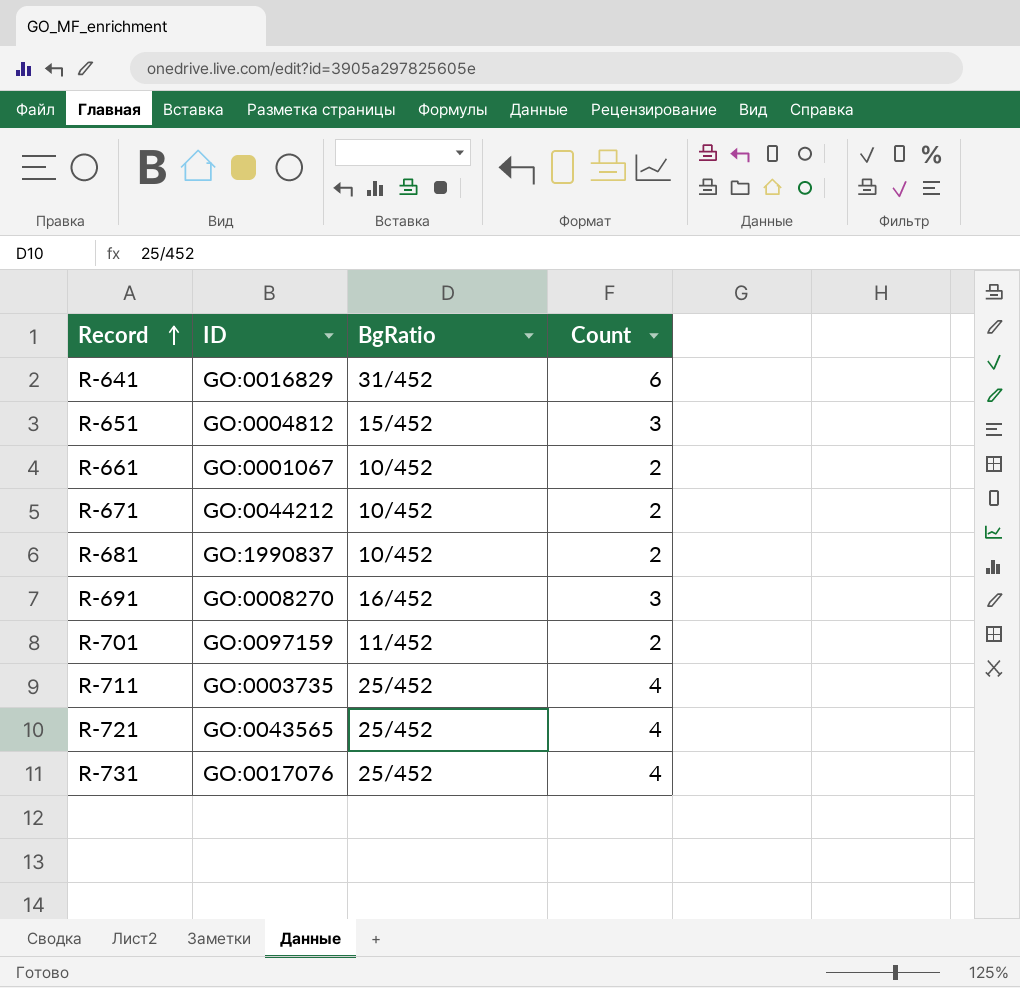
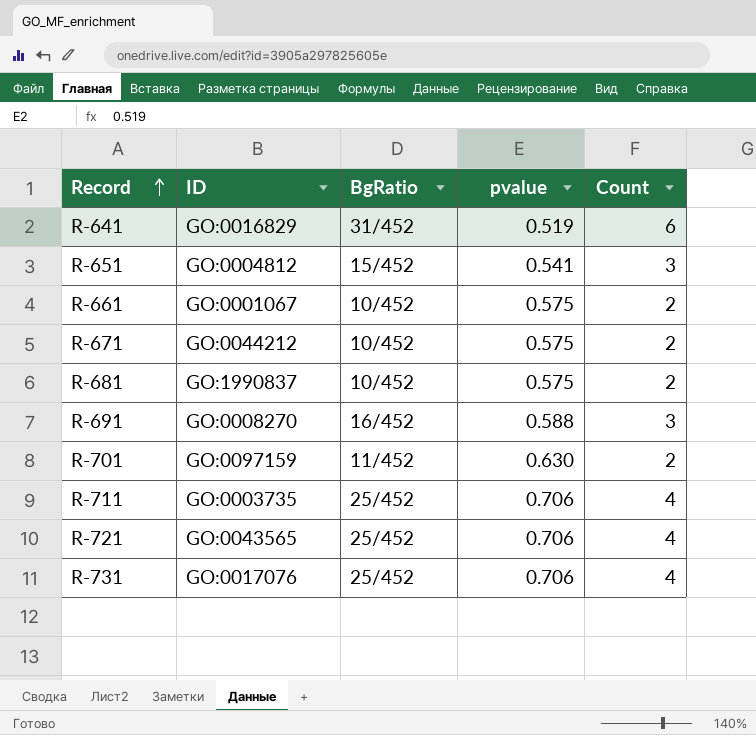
column pvalue | position: none -> 4

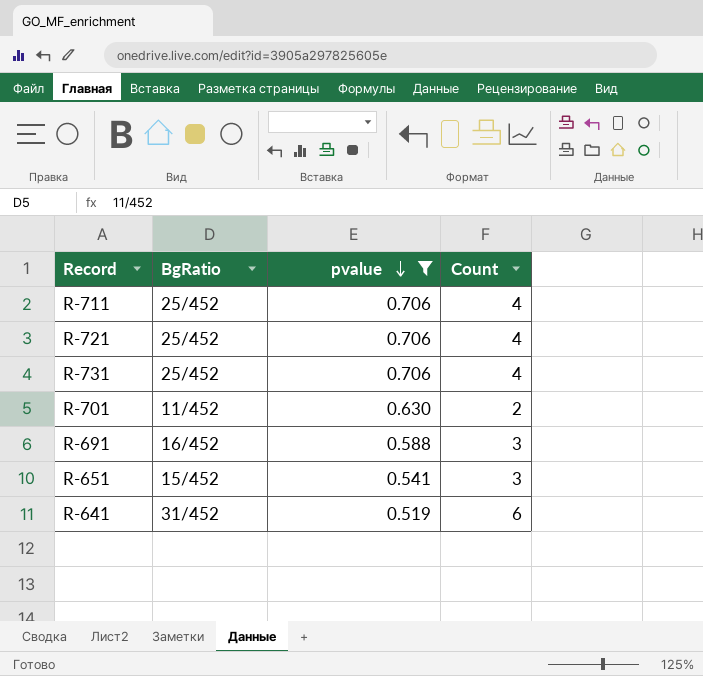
filter: none -> pvalue != 0.575
row order: Record ascending -> pvalue descending
column ID | position: 2 -> none

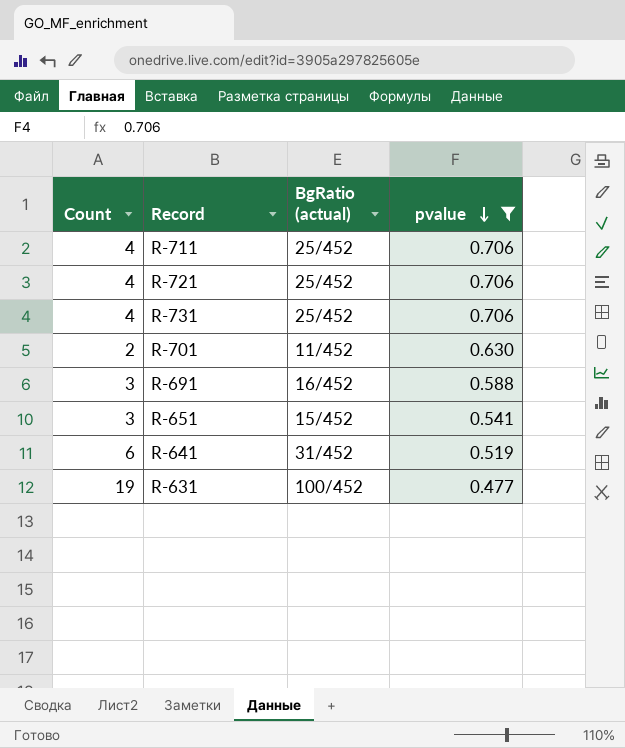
column Count | position: 4 -> 1
column name: BgRatio -> BgRatio (actual)
row R-631: none -> 19 | 100/452 | 0.477

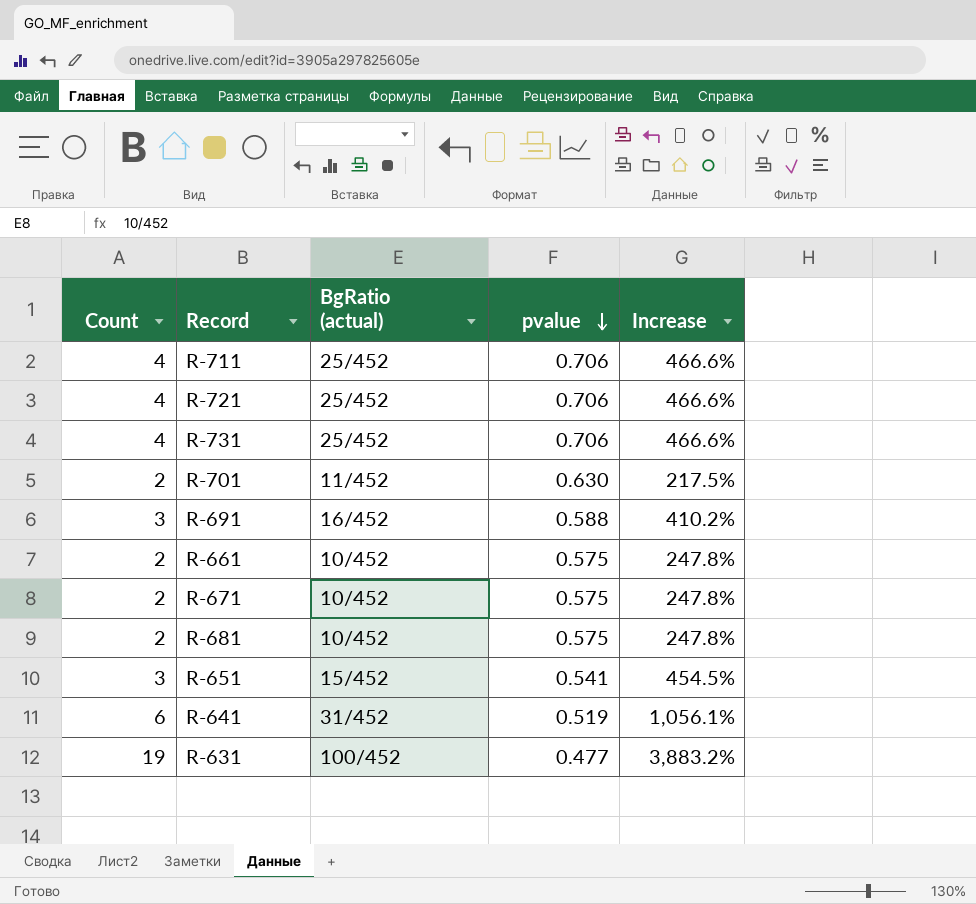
filter: pvalue != 0.575 -> none
column Increase | formula: none -> ([Count] - [pvalue]) / [pvalue]

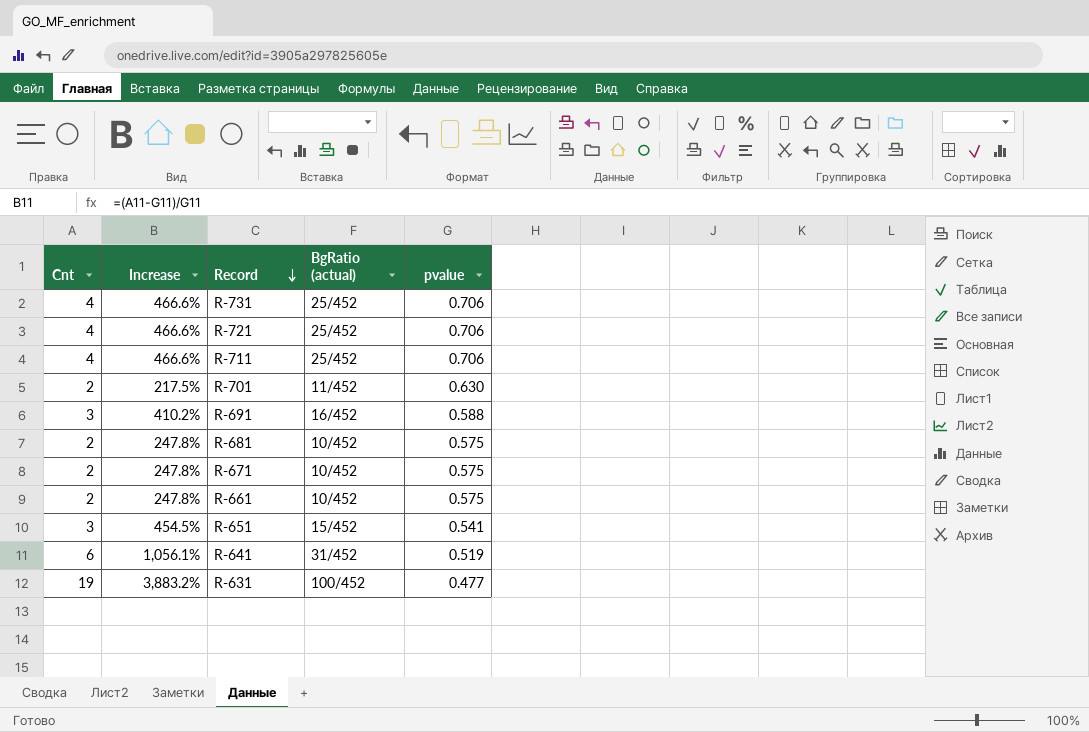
row order: pvalue descending -> Record descending
column name: Count -> Cnt
column Increase | position: 5 -> 2

